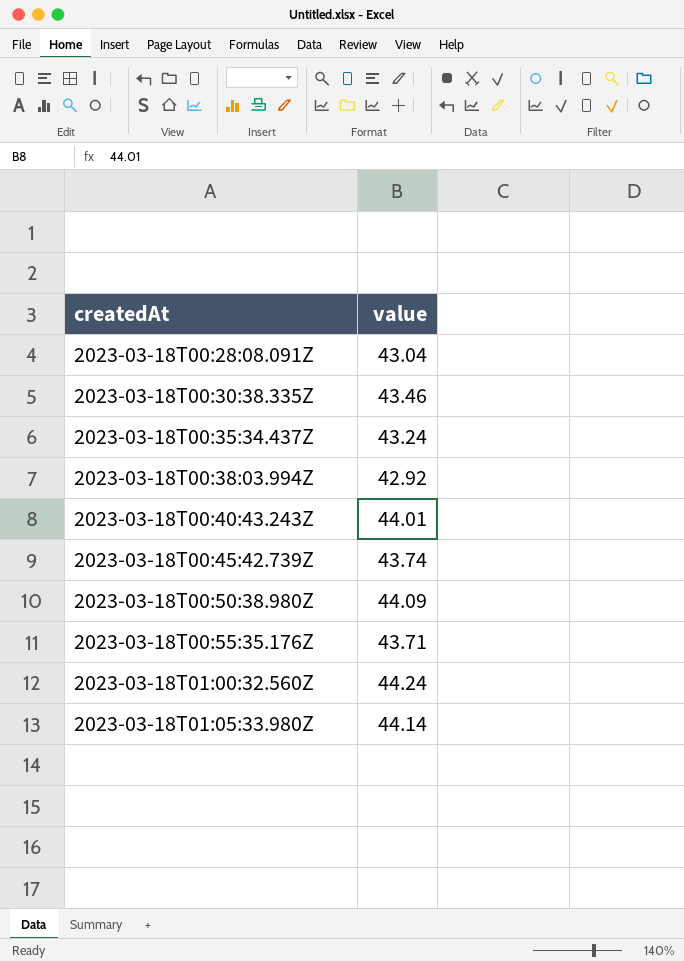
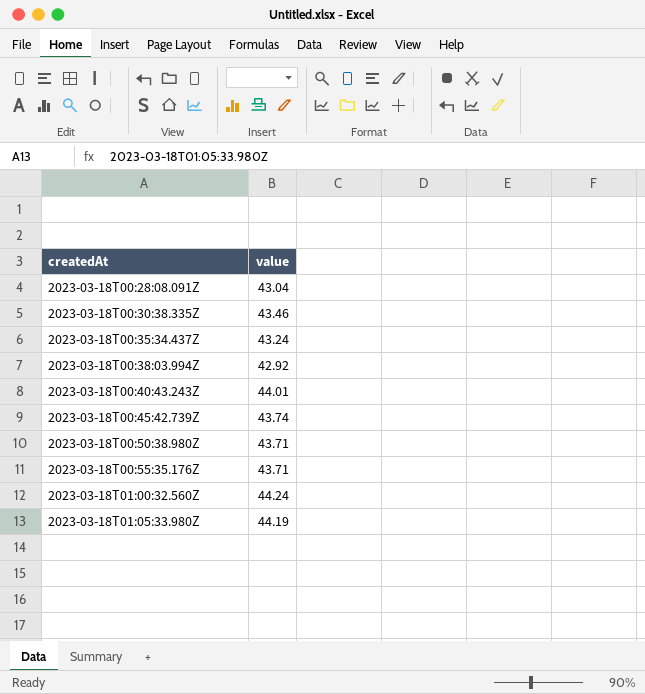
2023-03-18T00:50:38.980Z | value: 44.09 -> 43.71
2023-03-18T01:05:33.980Z | value: 44.14 -> 44.19

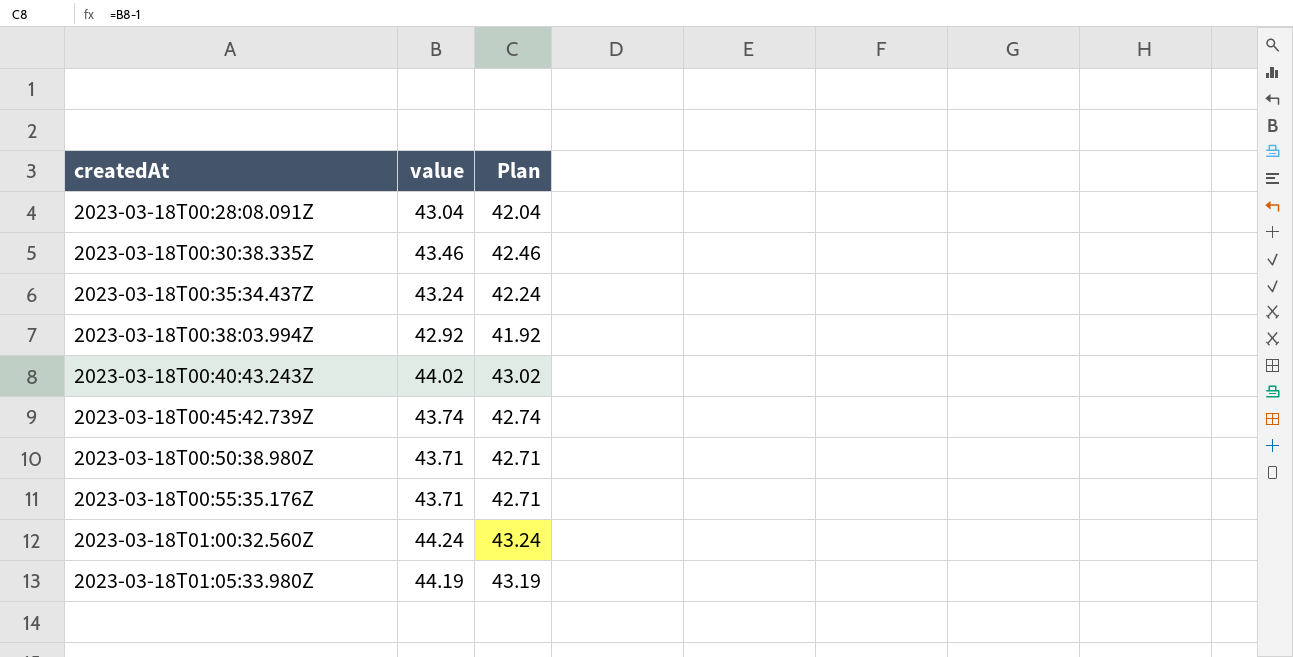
column Plan | formula: none -> [value] - 1
2023-03-18T00:40:43.243Z | value: 44.01 -> 44.02

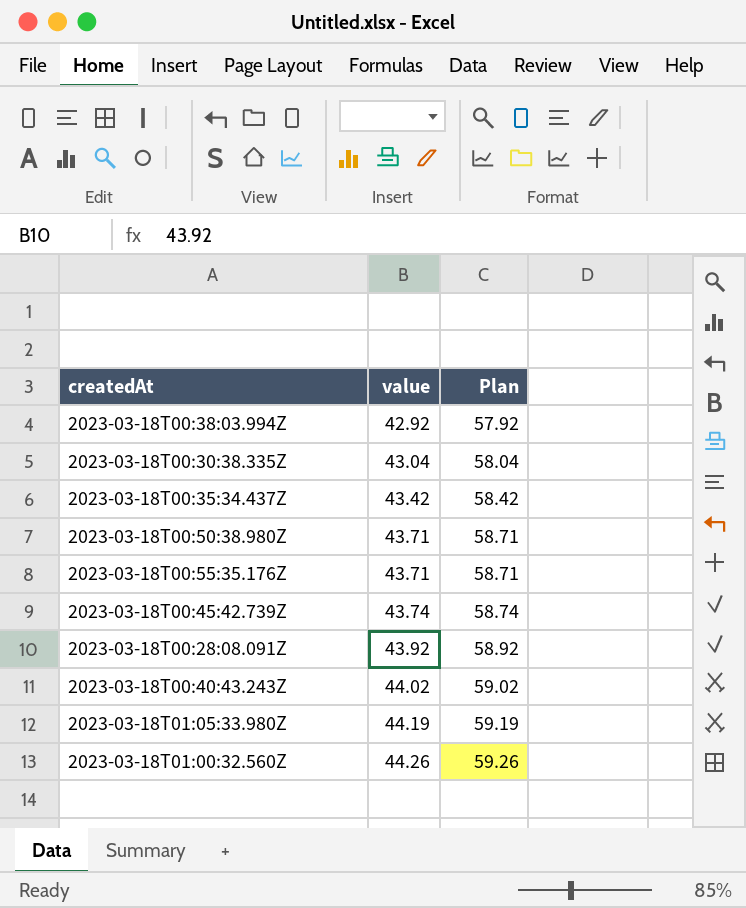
row order: createdAt ascending -> value ascending
column Plan | formula: [value] - 1 -> [value] + 15
2023-03-18T00:30:38.335Z | value: 43.46 -> 43.04
2023-03-18T00:35:34.437Z | value: 43.24 -> 43.42
2023-03-18T00:28:08.091Z | value: 43.04 -> 43.92
2023-03-18T01:00:32.560Z | value: 44.24 -> 44.26

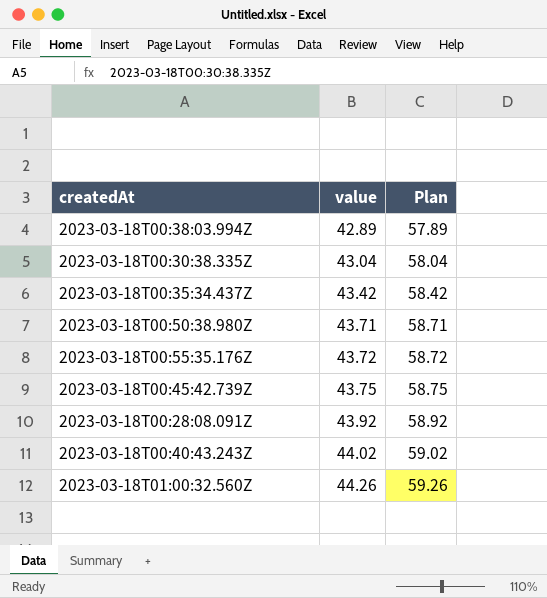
row 2023-03-18T01:05:33.980Z: 44.19 | 59.19 -> none
2023-03-18T00:38:03.994Z | value: 42.92 -> 42.89
2023-03-18T00:38:03.994Z | Plan: 57.92 -> 57.89
2023-03-18T00:55:35.176Z | value: 43.71 -> 43.72
2023-03-18T00:55:35.176Z | Plan: 58.71 -> 58.72
2023-03-18T00:45:42.739Z | value: 43.74 -> 43.75
2023-03-18T00:45:42.739Z | Plan: 58.74 -> 58.75

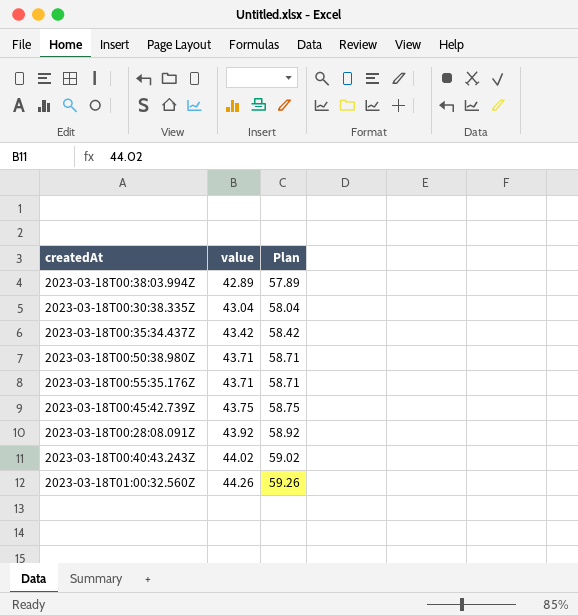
2023-03-18T00:55:35.176Z | value: 43.72 -> 43.71
2023-03-18T00:55:35.176Z | Plan: 58.72 -> 58.71

